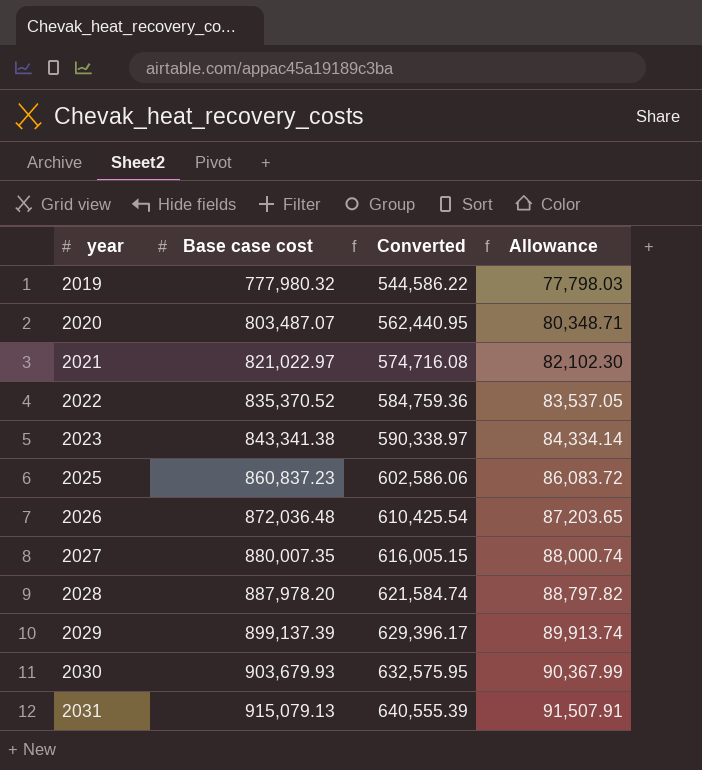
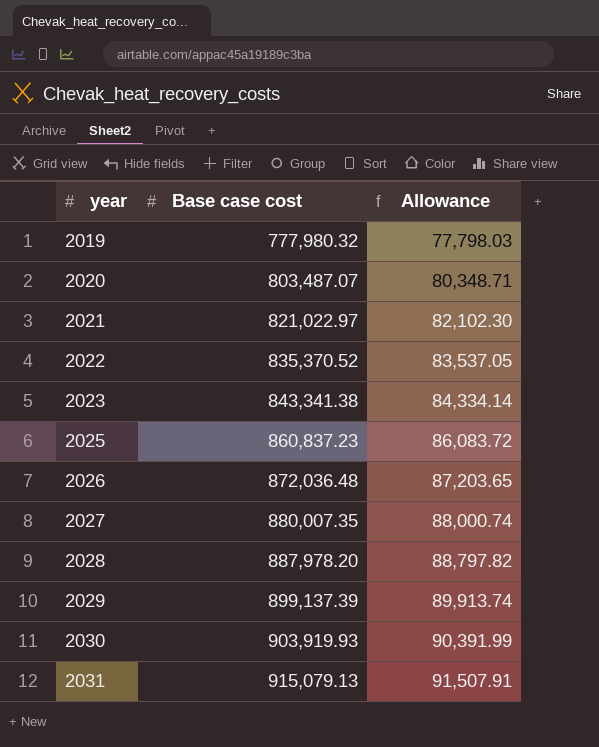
column Converted | formula: [Base case cost] * 0.7 -> none
2030 | Base case cost: 903,679.93 -> 903,919.93
2030 | Allowance: 90,367.99 -> 90,391.99

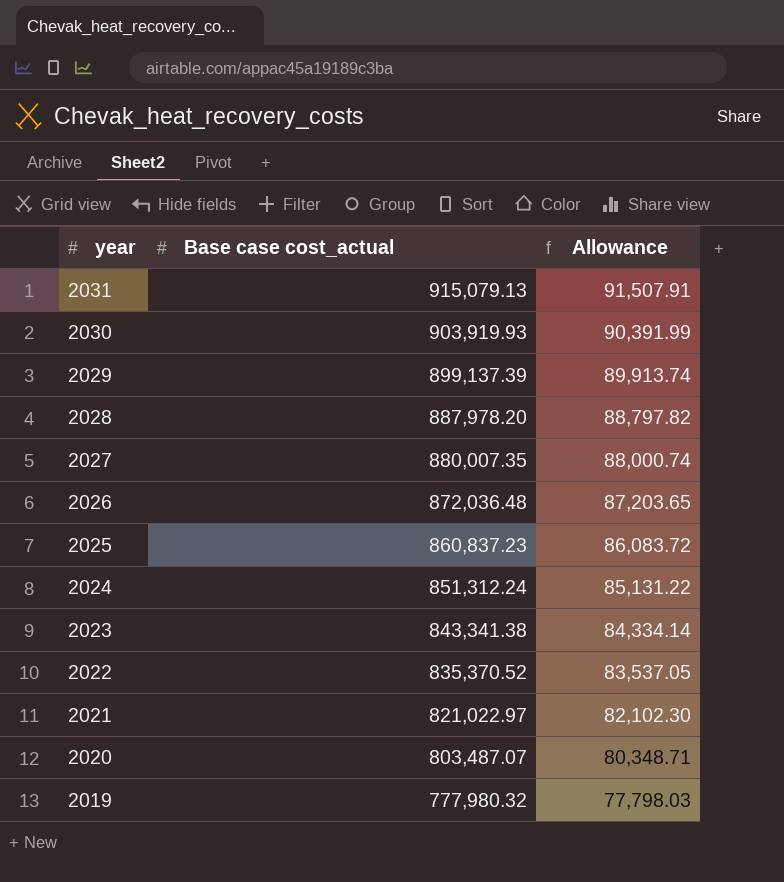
row order: year ascending -> year descending
column name: Base case cost -> Base case cost_actual
row 2024: none -> 851,312.24 | 85,131.22

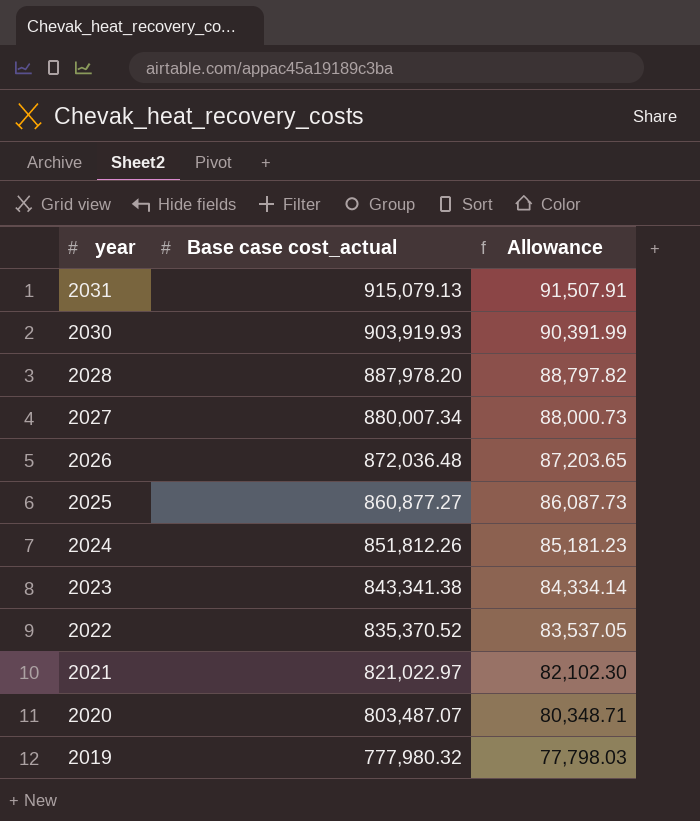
row 2029: 899,137.39 | 89,913.74 -> none
2027 | Base case cost_actual: 880,007.35 -> 880,007.34
2027 | Allowance: 88,000.74 -> 88,000.73
2025 | Base case cost_actual: 860,837.23 -> 860,877.27
2025 | Allowance: 86,083.72 -> 86,087.73
2024 | Base case cost_actual: 851,312.24 -> 851,812.26
2024 | Allowance: 85,131.22 -> 85,181.23

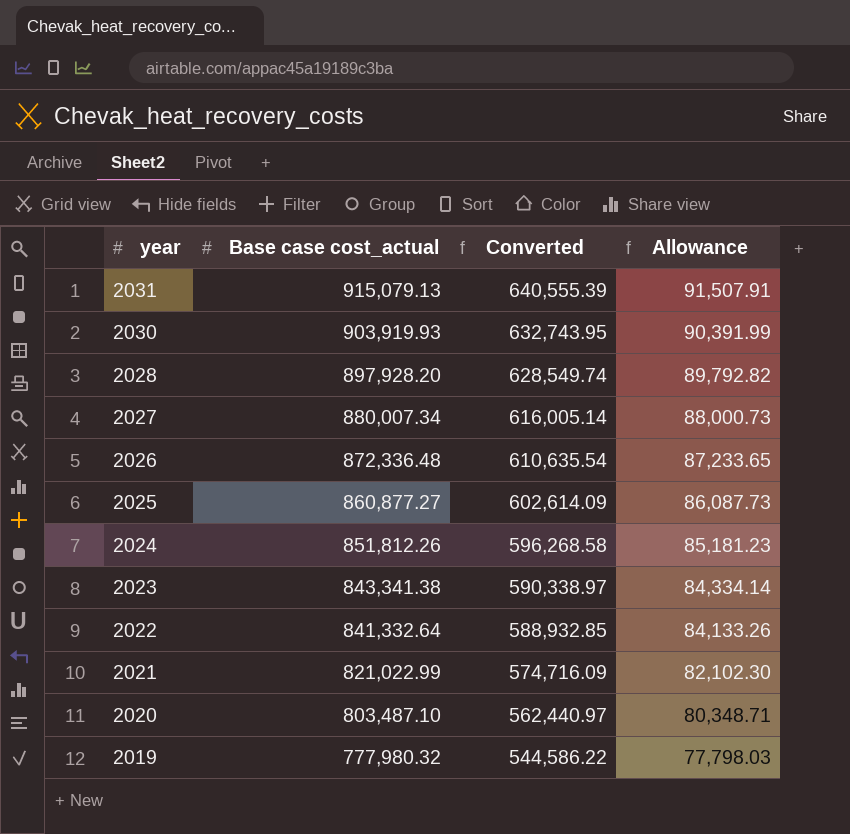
column Converted | formula: none -> [Base case cost_actual] * 0.7
2028 | Base case cost_actual: 887,978.20 -> 897,928.20
2028 | Allowance: 88,797.82 -> 89,792.82
2026 | Base case cost_actual: 872,036.48 -> 872,336.48
2026 | Allowance: 87,203.65 -> 87,233.65
2022 | Base case cost_actual: 835,370.52 -> 841,332.64
2022 | Allowance: 83,537.05 -> 84,133.26
2021 | Base case cost_actual: 821,022.97 -> 821,022.99
2020 | Base case cost_actual: 803,487.07 -> 803,487.10

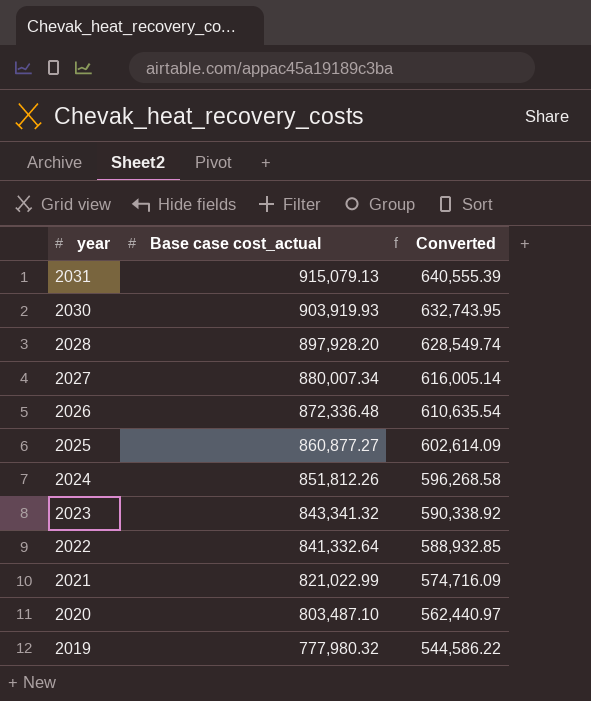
column Allowance | formula: [Base case cost_actual] * 0.1 -> none
2023 | Base case cost_actual: 843,341.38 -> 843,341.32
2023 | Converted: 590,338.97 -> 590,338.92

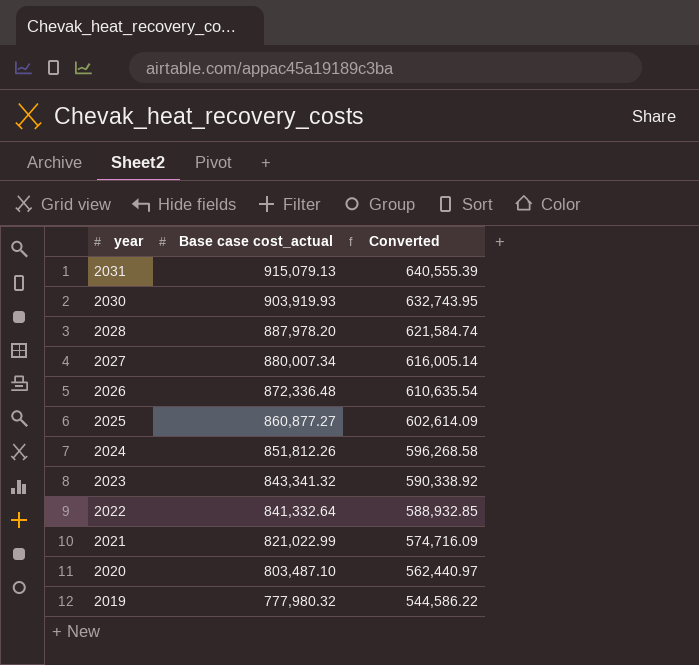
2028 | Base case cost_actual: 897,928.20 -> 887,978.20
2028 | Converted: 628,549.74 -> 621,584.74

